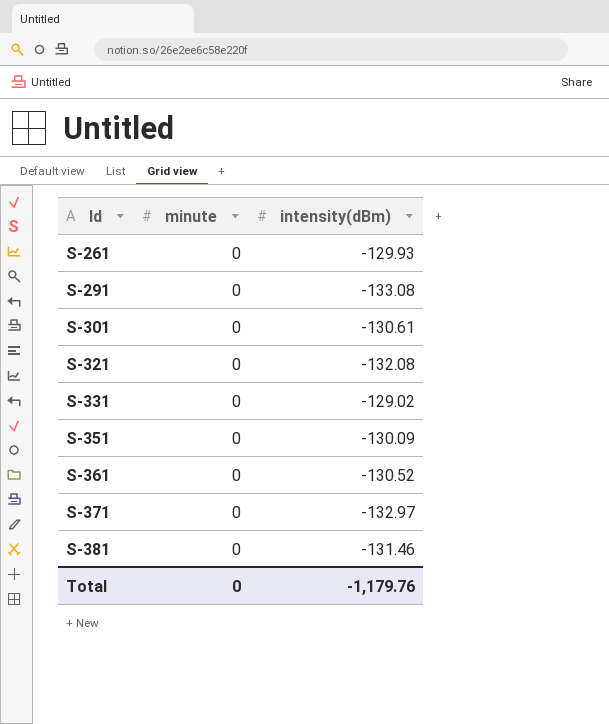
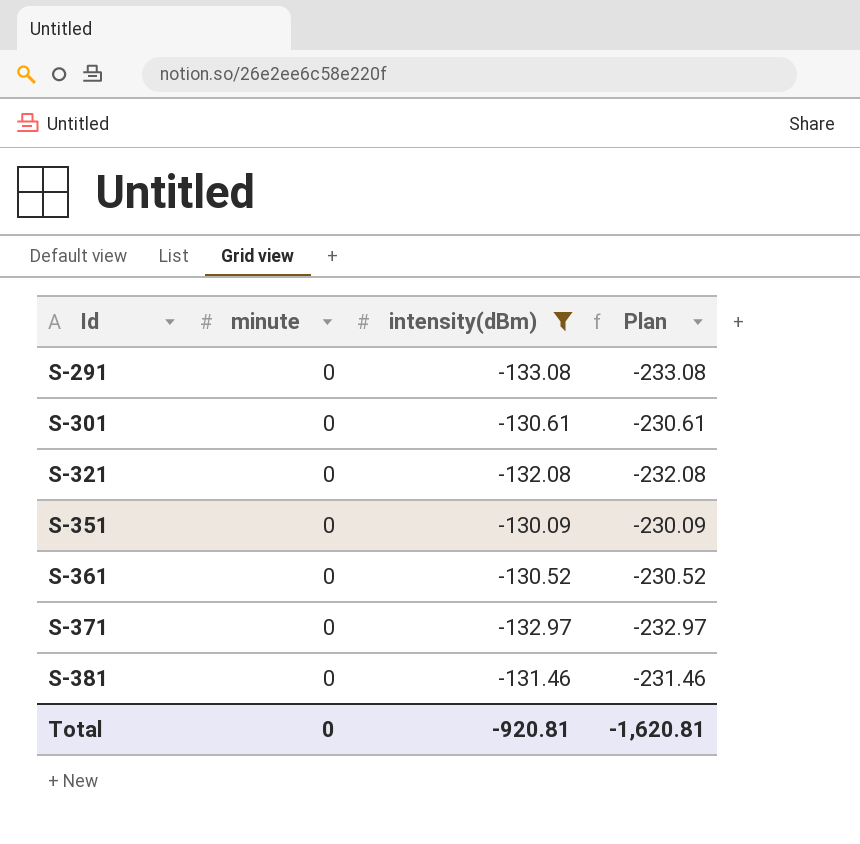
filter: none -> intensity(dBm) <= -130.09
column Plan | formula: none -> [intensity(dBm)] - 100
Total | intensity(dBm): -1,179.76 -> -920.81

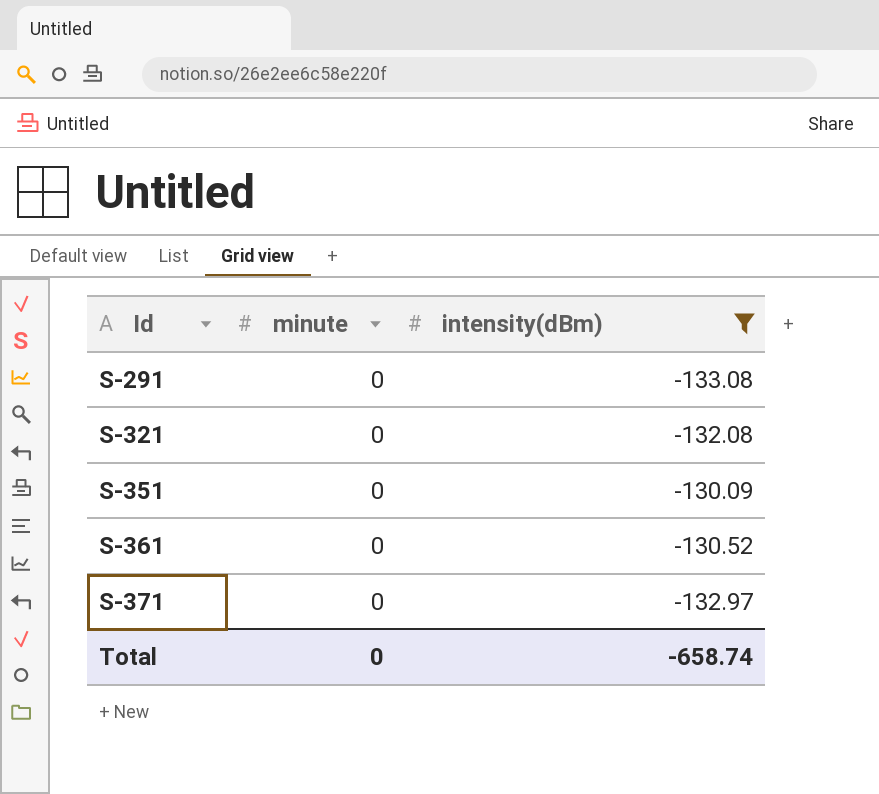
column Plan | formula: [intensity(dBm)] - 100 -> none
row S-301: 0 | -130.61 | -230.61 -> none
row S-381: 0 | -131.46 | -231.46 -> none
Total | intensity(dBm): -920.81 -> -658.74

